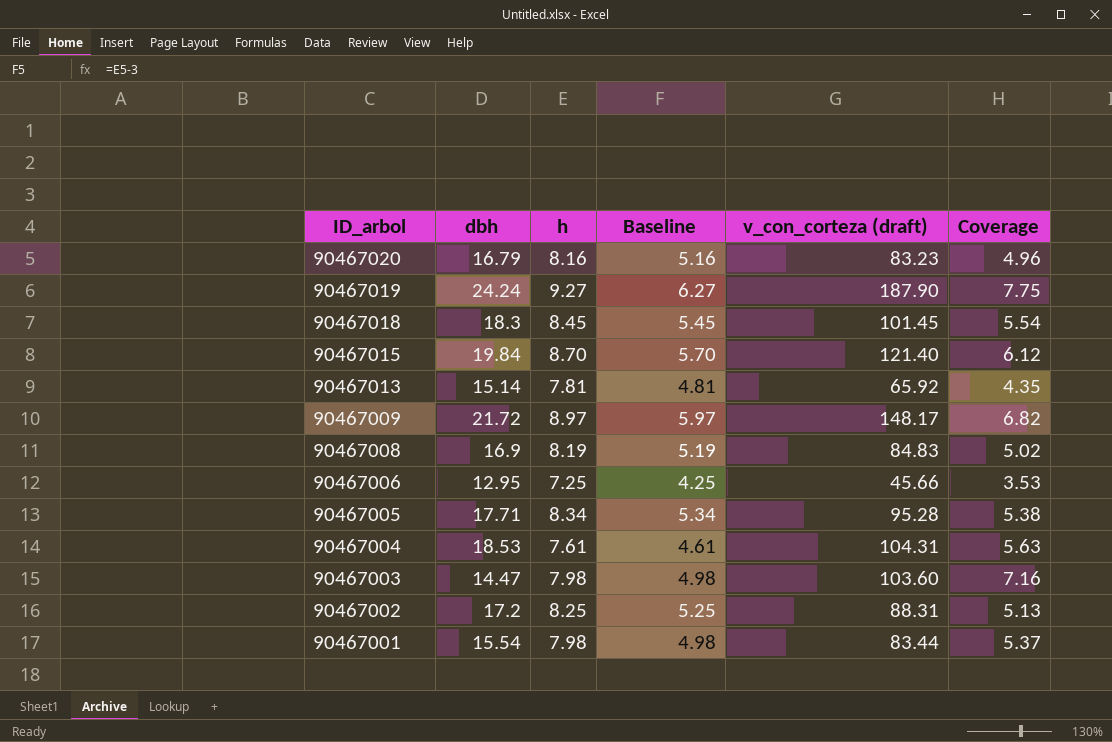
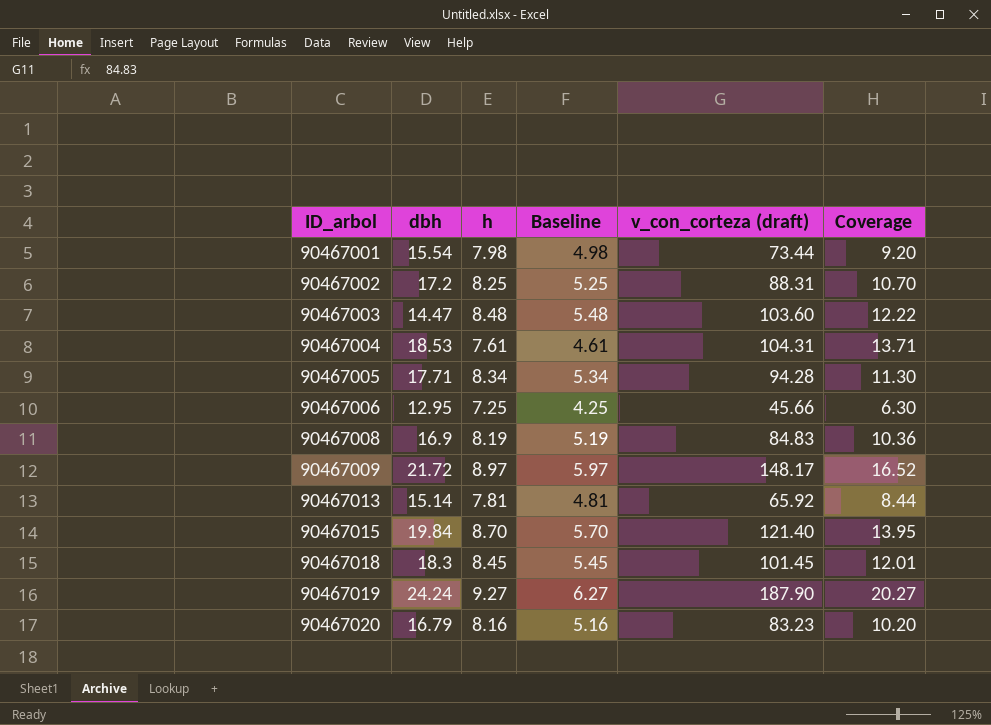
row order: ID_arbol descending -> ID_arbol ascending
column Coverage | formula: [v_con_corteza (draft)] / [dbh] -> [v_con_corteza (draft)] / [h]
90467001 | v_con_corteza (draft): 83.44 -> 73.44
90467003 | h: 7.98 -> 8.48
90467003 | Baseline: 4.98 -> 5.48
90467005 | v_con_corteza (draft): 95.28 -> 94.28

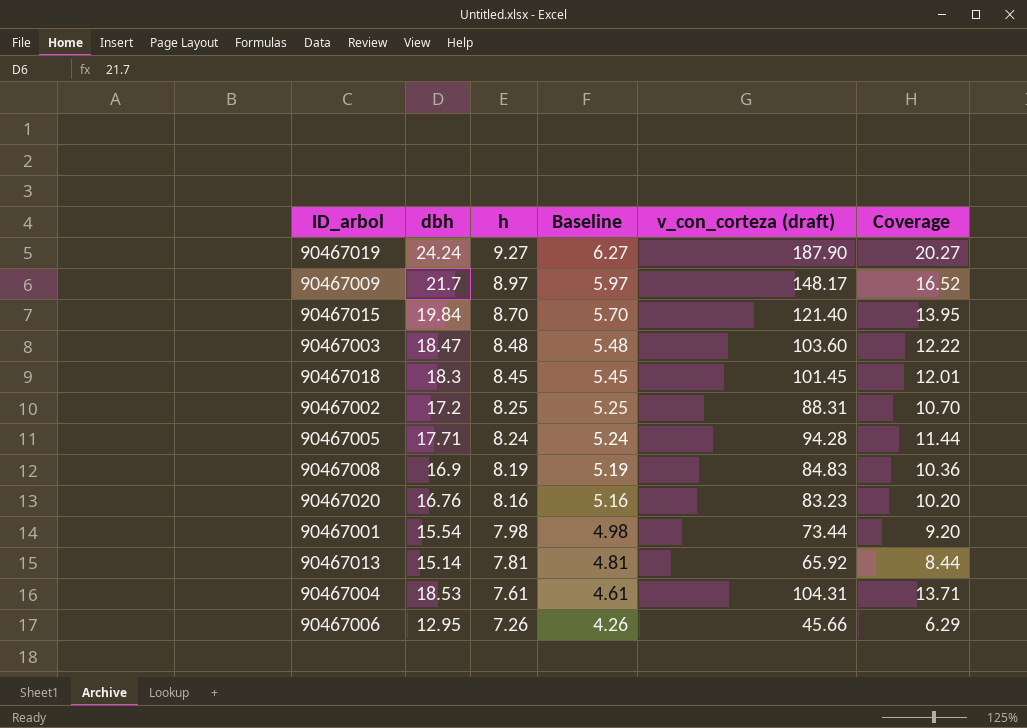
row order: ID_arbol ascending -> h descending
90467009 | dbh: 21.72 -> 21.7
90467003 | dbh: 14.47 -> 18.47
90467005 | h: 8.34 -> 8.24
90467005 | Baseline: 5.34 -> 5.24
90467005 | Coverage: 11.30 -> 11.44
90467020 | dbh: 16.79 -> 16.76
90467006 | h: 7.25 -> 7.26
90467006 | Baseline: 4.25 -> 4.26
90467006 | Coverage: 6.30 -> 6.29

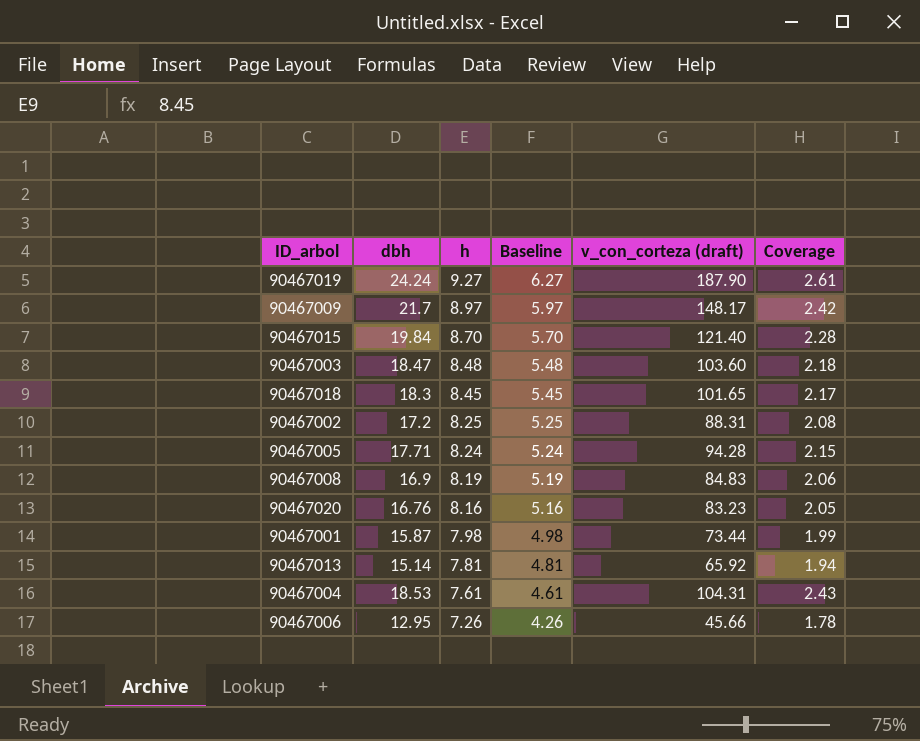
column Coverage | formula: [v_con_corteza (draft)] / [h] -> [dbh] / [h]
90467018 | v_con_corteza (draft): 101.45 -> 101.65
90467001 | dbh: 15.54 -> 15.87

